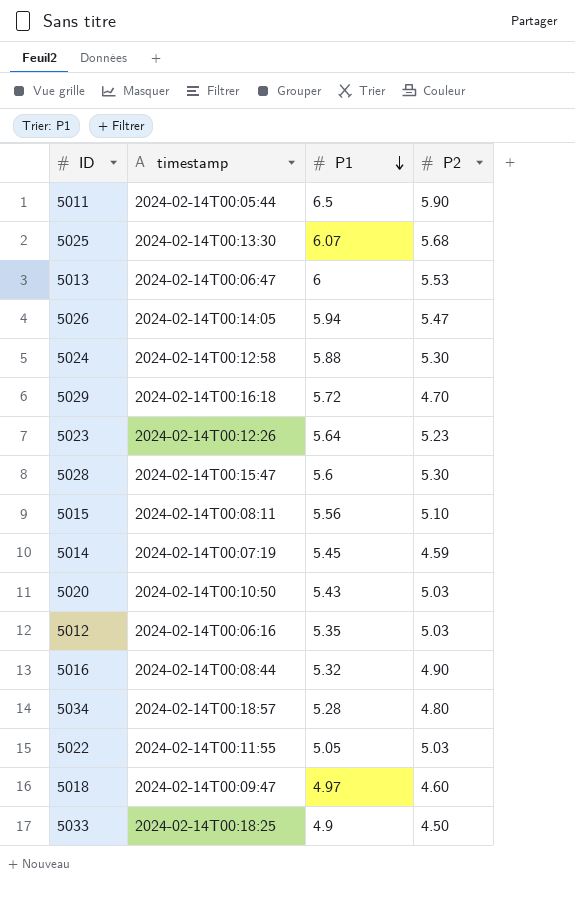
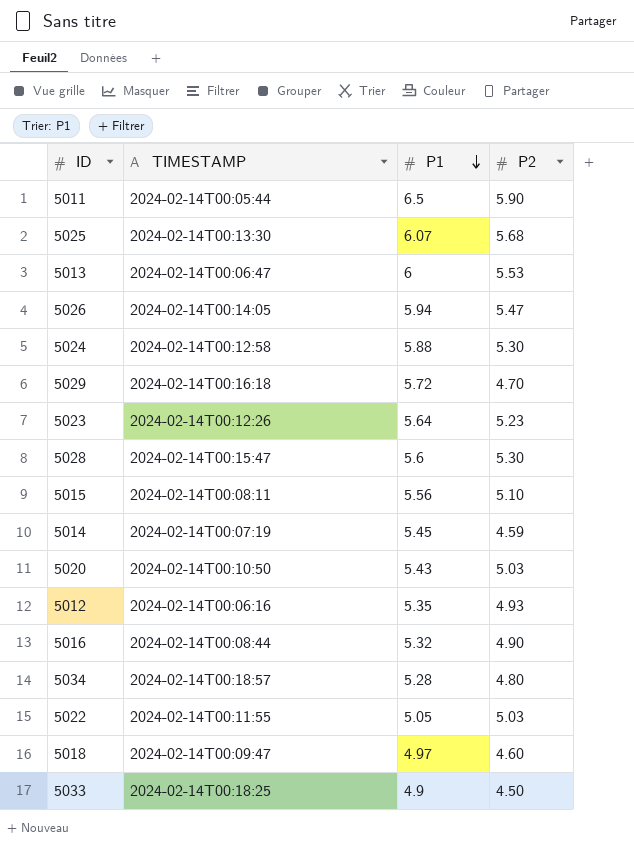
column name: timestamp -> TIMESTAMP
5012 | P2: 5.03 -> 4.93

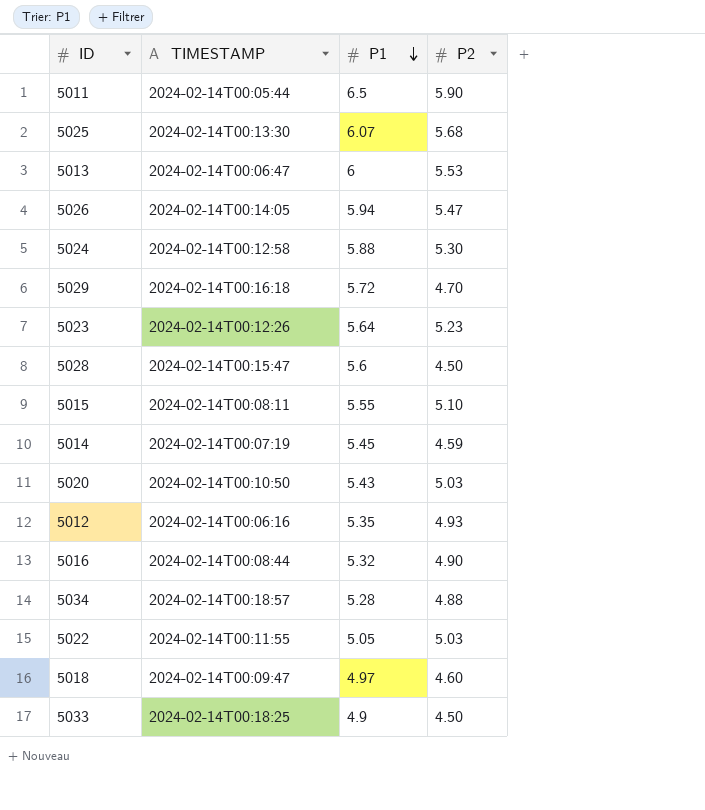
5028 | P2: 5.30 -> 4.50
5015 | P1: 5.56 -> 5.55
5034 | P2: 4.80 -> 4.88

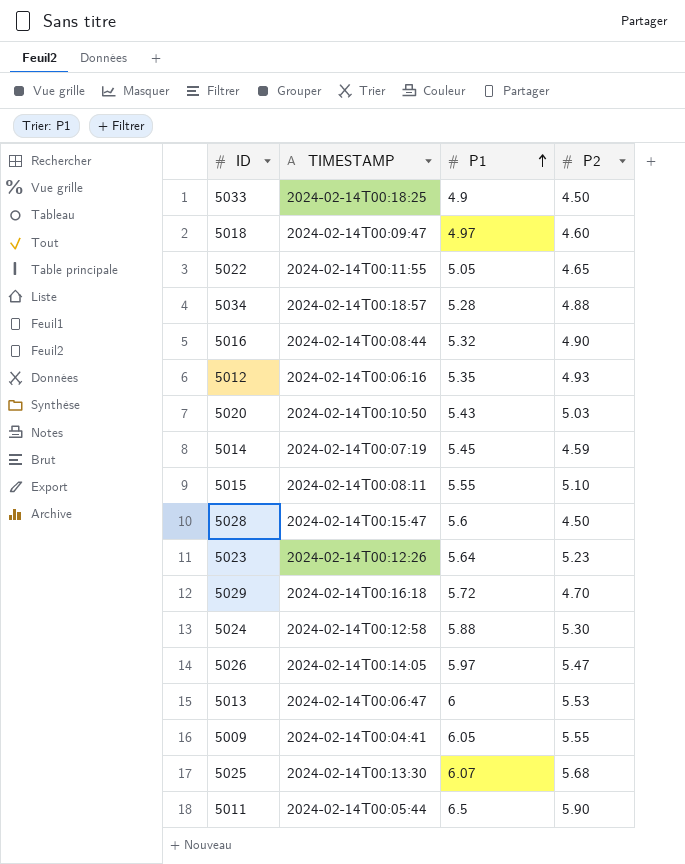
row order: P1 descending -> P1 ascending
5022 | P2: 5.03 -> 4.65
5026 | P1: 5.94 -> 5.97
row 5009: none -> 2024-02-14T00:04:41 | 6.05 | 5.55

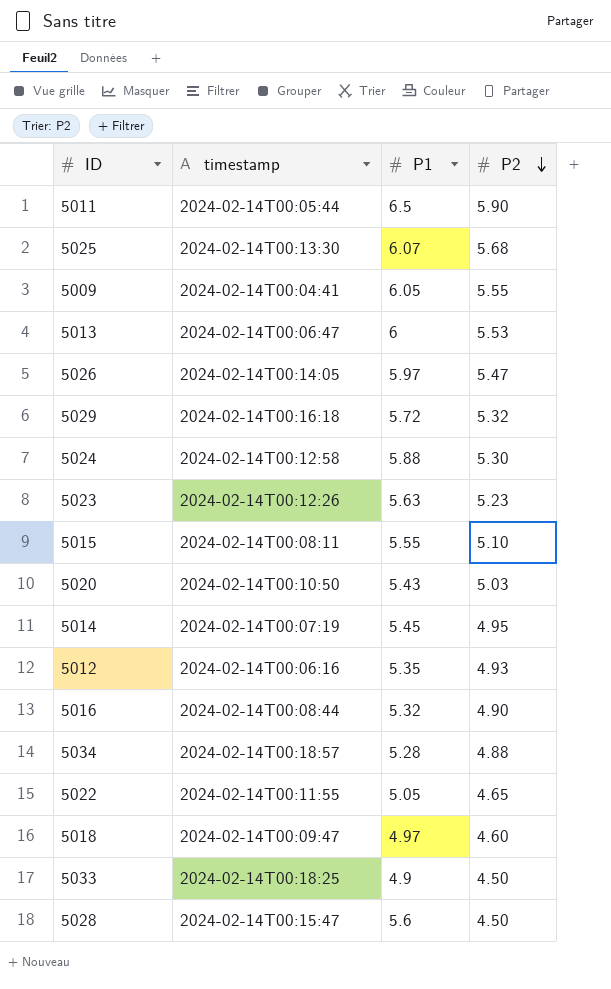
row order: P1 ascending -> P2 descending
column name: TIMESTAMP -> timestamp
5029 | P2: 4.70 -> 5.32
5023 | P1: 5.64 -> 5.63
5014 | P2: 4.59 -> 4.95

